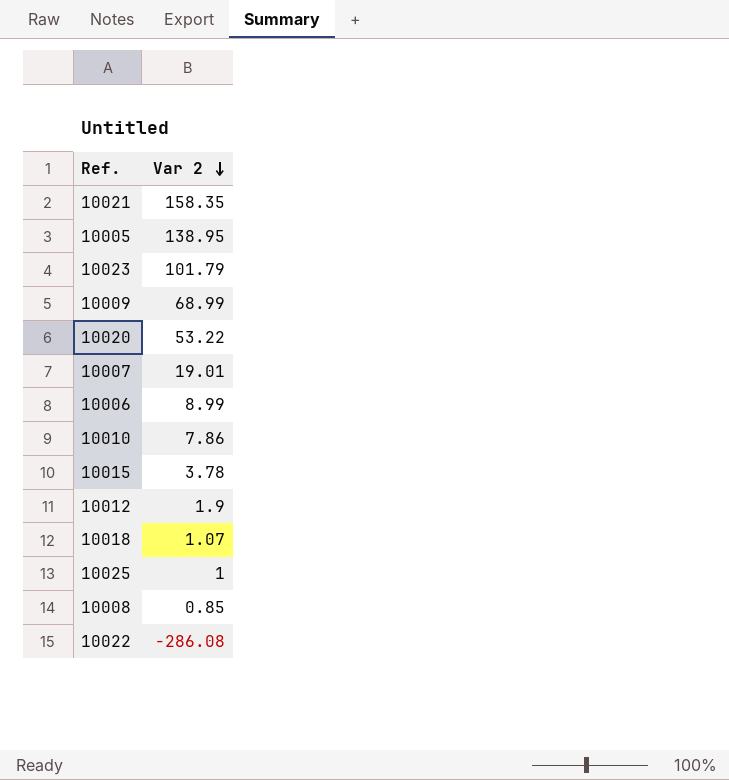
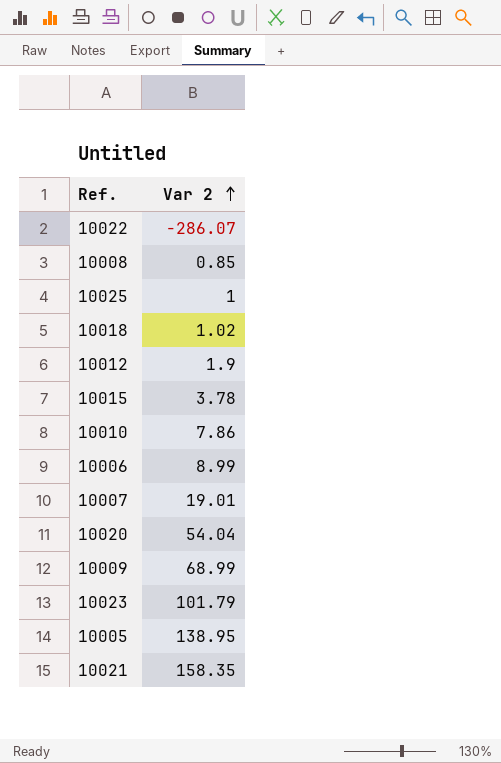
row order: Var 2 descending -> Var 2 ascending
10022 | Var 2: -286.08 -> -286.07
10018 | Var 2: 1.07 -> 1.02
10020 | Var 2: 53.22 -> 54.04

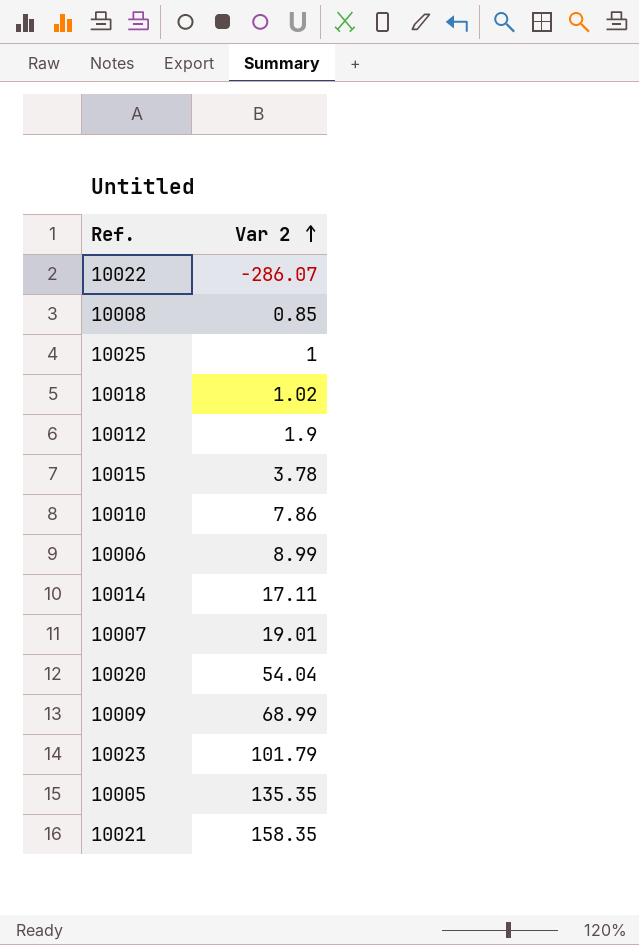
row 10014: none -> 17.11
10005 | Var 2: 138.95 -> 135.35

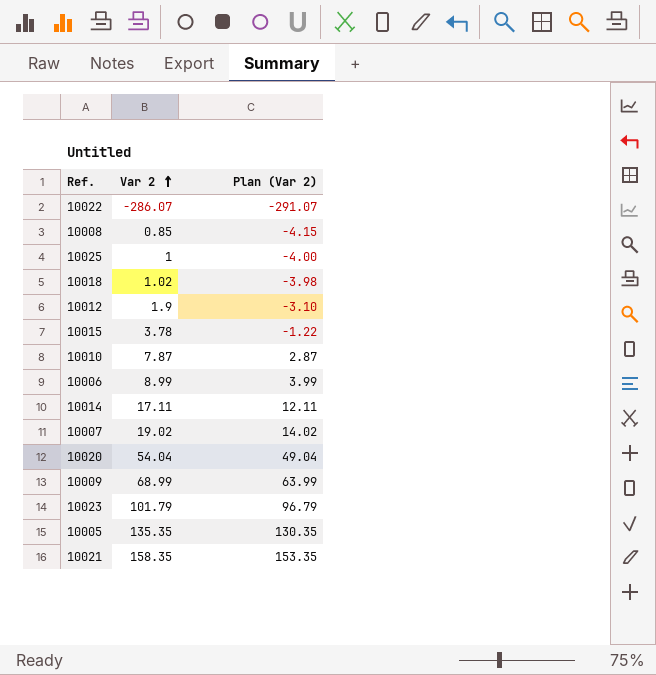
column Plan (Var 2) | formula: none -> [Var 2] - 5
10010 | Var 2: 7.86 -> 7.87
10007 | Var 2: 19.01 -> 19.02

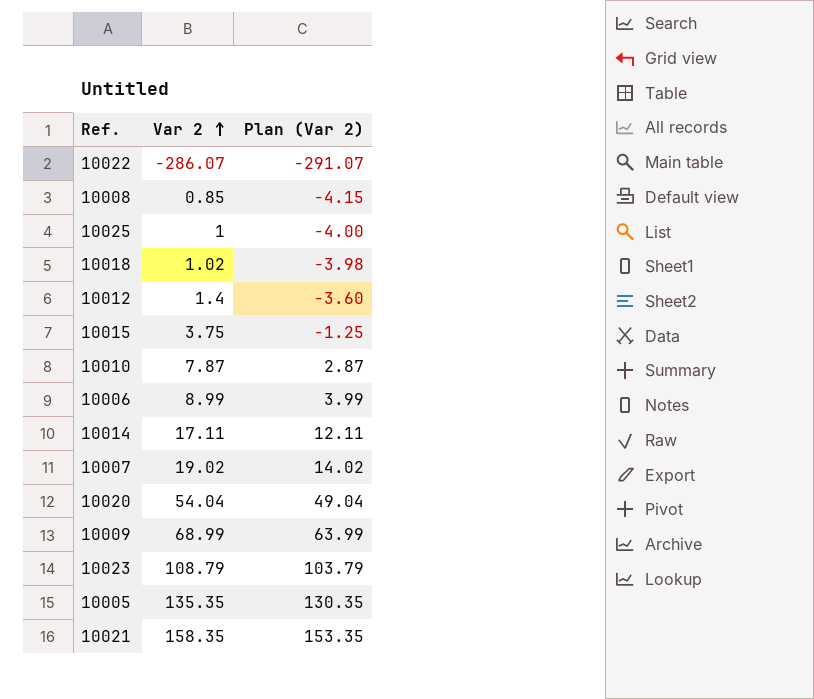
10012 | Var 2: 1.9 -> 1.4
10012 | Plan (Var 2): -3.10 -> -3.60
10015 | Var 2: 3.78 -> 3.75
10015 | Plan (Var 2): -1.22 -> -1.25
10023 | Var 2: 101.79 -> 108.79
10023 | Plan (Var 2): 96.79 -> 103.79

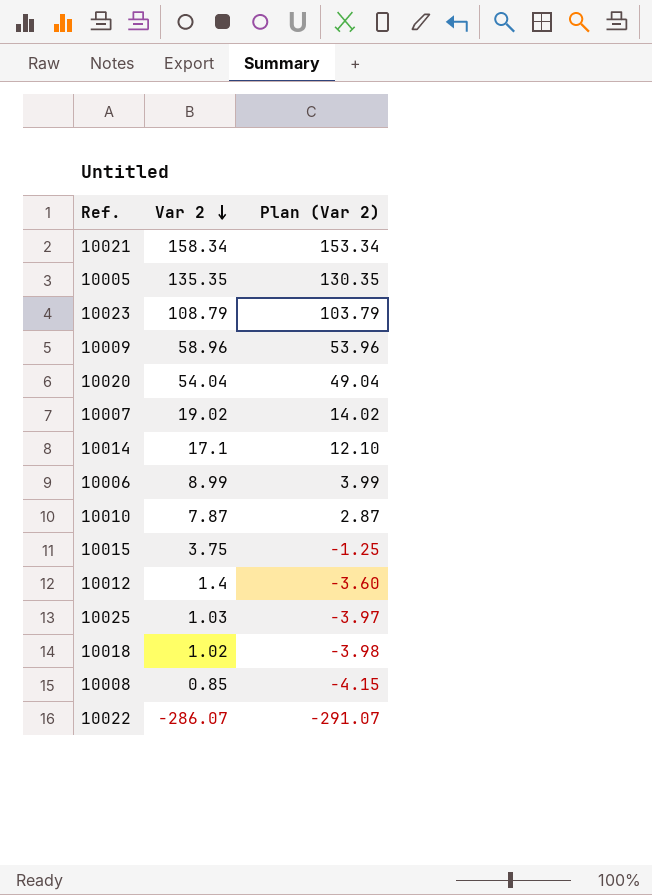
row order: Var 2 ascending -> Var 2 descending
10021 | Var 2: 158.35 -> 158.34
10021 | Plan (Var 2): 153.35 -> 153.34
10009 | Var 2: 68.99 -> 58.96
10009 | Plan (Var 2): 63.99 -> 53.96
10014 | Var 2: 17.11 -> 17.1
10014 | Plan (Var 2): 12.11 -> 12.10
10025 | Var 2: 1 -> 1.03
10025 | Plan (Var 2): -4.00 -> -3.97

